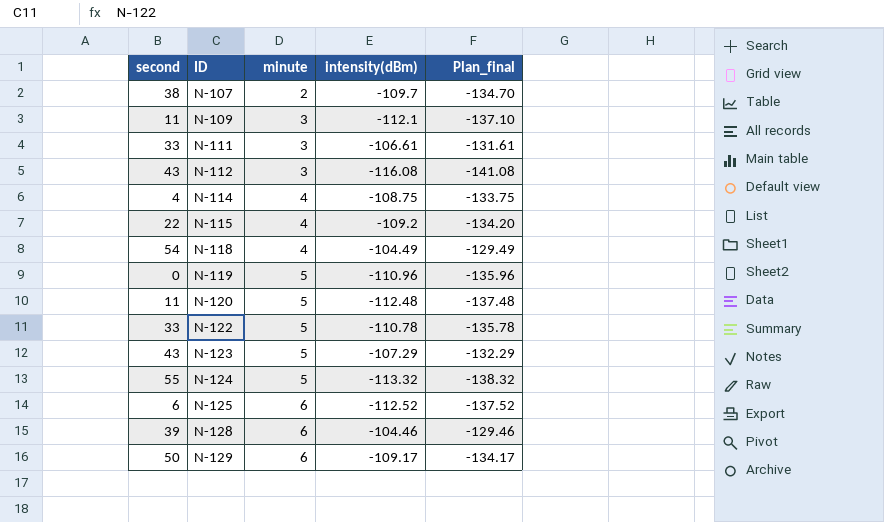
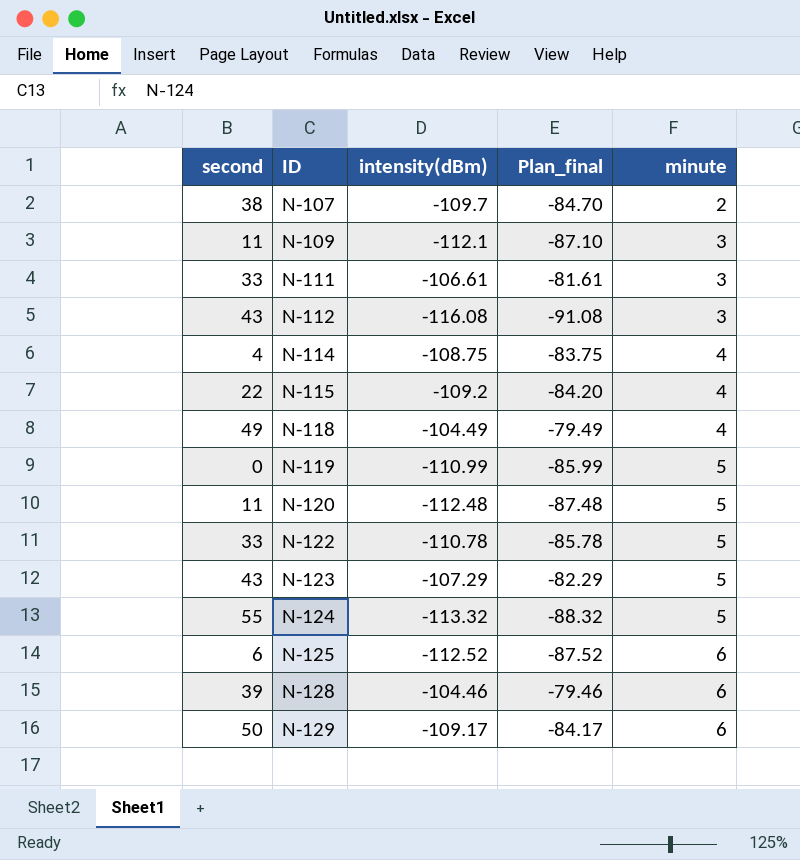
column Plan_final | formula: [intensity(dBm)] - 25 -> [intensity(dBm)] + 25
column minute | position: 3 -> 5
N-118 | second: 54 -> 49
N-119 | intensity(dBm): -110.96 -> -110.99

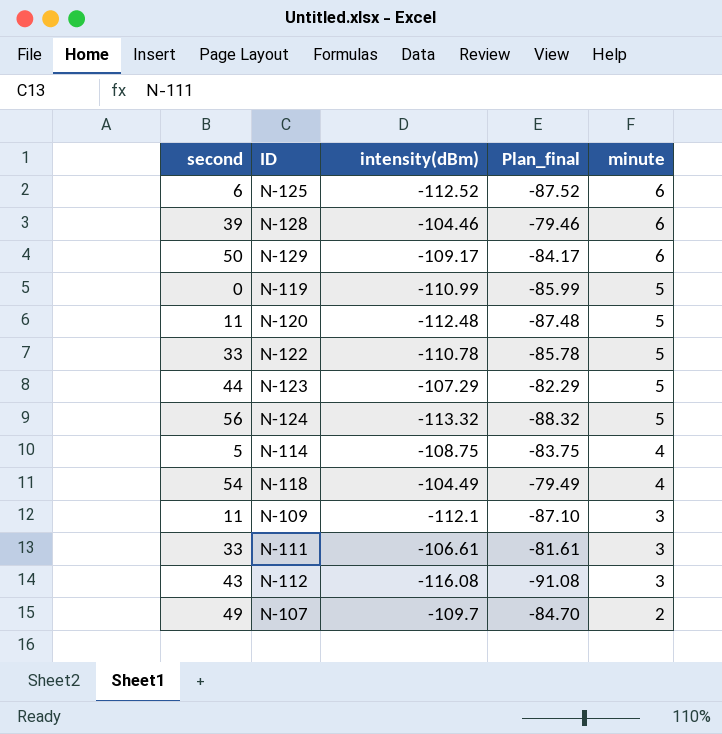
row order: ID ascending -> minute descending
row N-115: 22 | -109.2 | -84.20 | 4 -> none
N-123 | second: 43 -> 44
N-124 | second: 55 -> 56
N-114 | second: 4 -> 5
N-118 | second: 49 -> 54
N-107 | second: 38 -> 49

